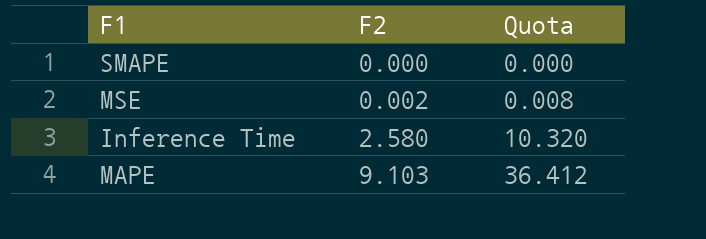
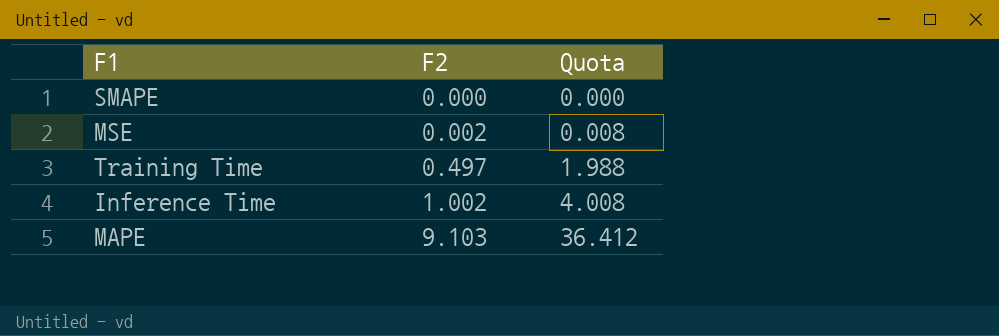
row Training Time: none -> 0.497 | 1.988
Inference Time | F2: 2.580 -> 1.002
Inference Time | Quota: 10.320 -> 4.008

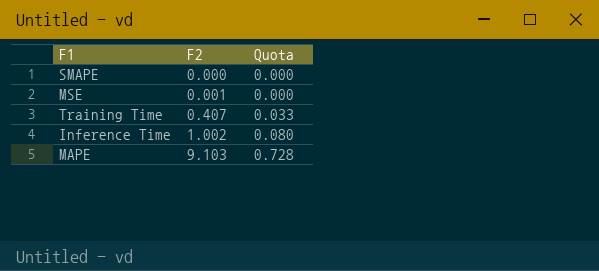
column Quota | formula: [F2] * 4 -> [F2] * 0.08
MSE | F2: 0.002 -> 0.001
Training Time | F2: 0.497 -> 0.407

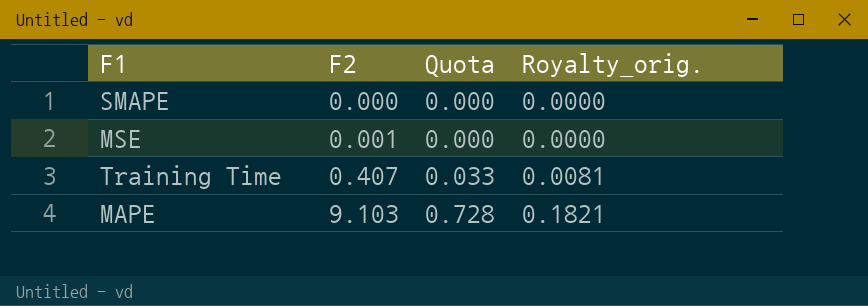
column Royalty_orig. | formula: none -> [F2] * 0.02
row Inference Time: 1.002 | 0.080 -> none

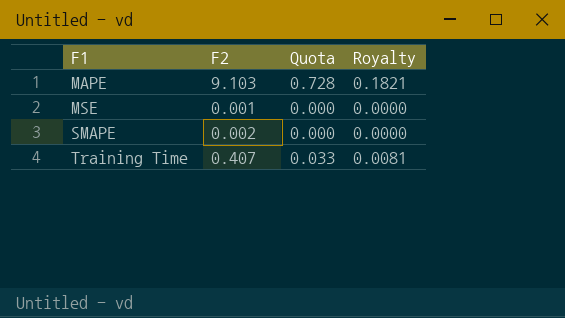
row order: F2 ascending -> F1 ascending
column name: Royalty_orig. -> Royalty
SMAPE | F2: 0.000 -> 0.002

